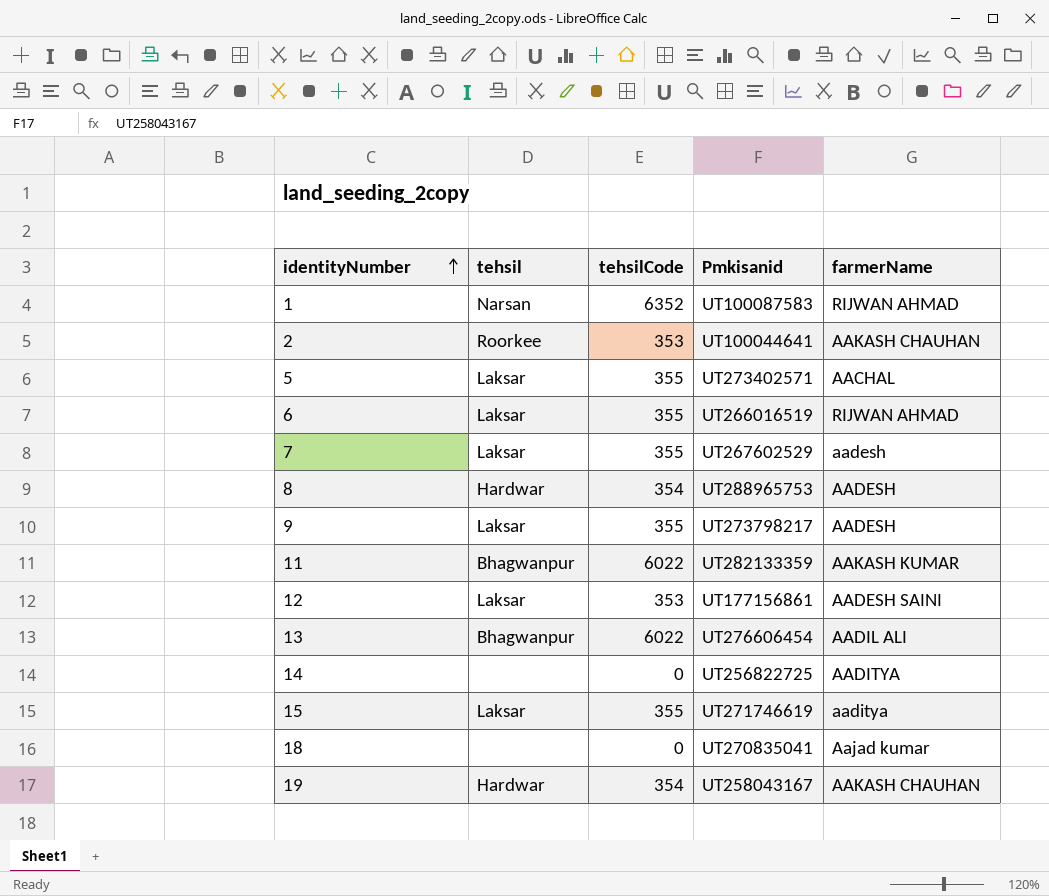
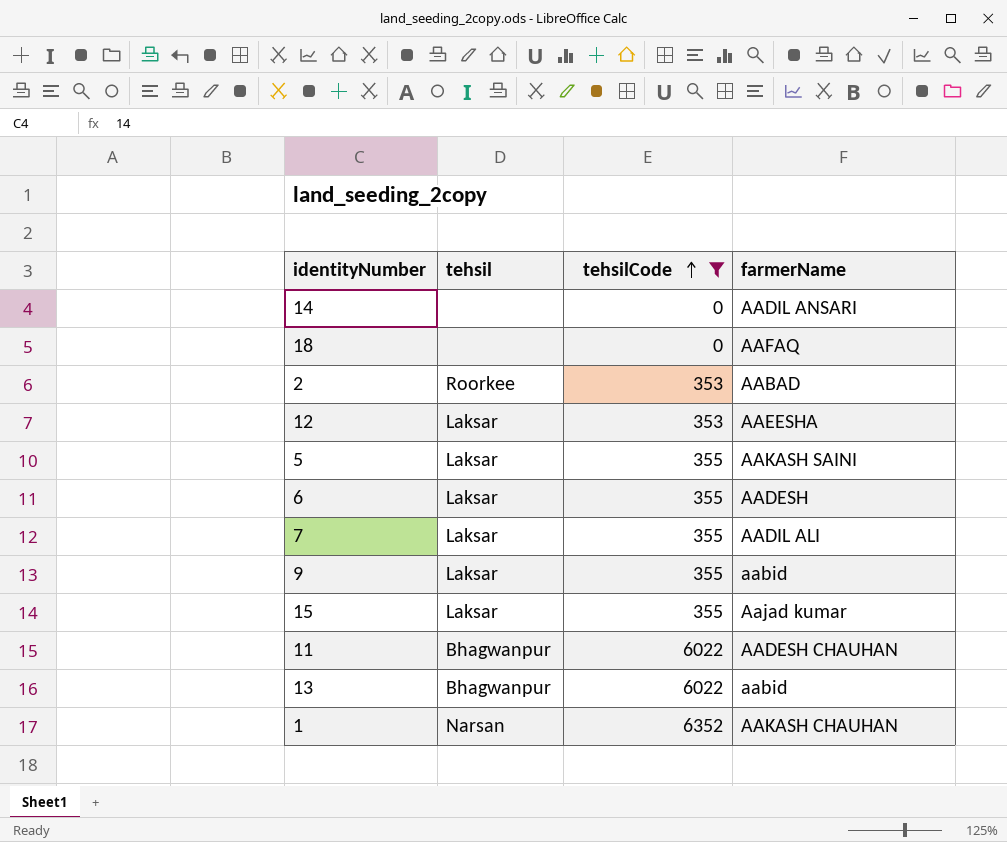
filter: none -> tehsilCode != 354
row order: identityNumber ascending -> tehsilCode ascending
column Pmkisanid | position: 4 -> none
14 | farmerName: AADITYA -> AADIL ANSARI
18 | farmerName: Aajad kumar -> AAFAQ
2 | farmerName: AAKASH CHAUHAN -> AABAD
12 | farmerName: AADESH SAINI -> AAEESHA
5 | farmerName: AACHAL -> AAKASH SAINI
6 | farmerName: RIJWAN AHMAD -> AADESH
7 | farmerName: aadesh -> AADIL ALI
9 | farmerName: AADESH -> aabid
15 | farmerName: aaditya -> Aajad kumar
11 | farmerName: AAKASH KUMAR -> AADESH CHAUHAN
13 | farmerName: AADIL ALI -> aabid
1 | farmerName: RIJWAN AHMAD -> AAKASH CHAUHAN

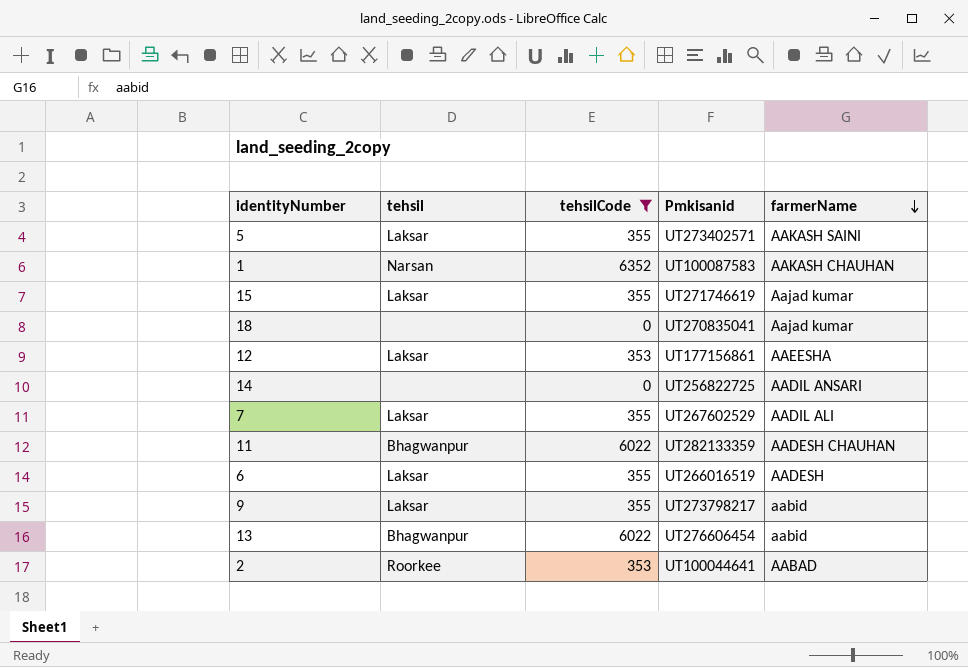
row order: tehsilCode ascending -> farmerName descending
column Pmkisanid | position: none -> 4
18 | farmerName: AAFAQ -> Aajad kumar

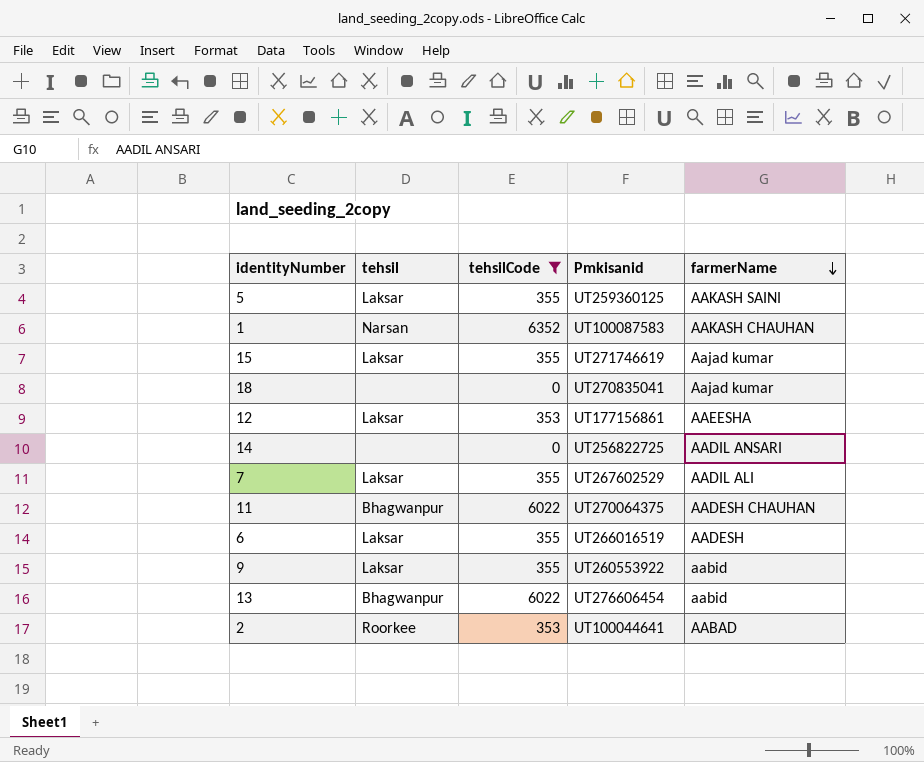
5 | Pmkisanid: UT273402571 -> UT259360125
11 | Pmkisanid: UT282133359 -> UT270064375
9 | Pmkisanid: UT273798217 -> UT260553922

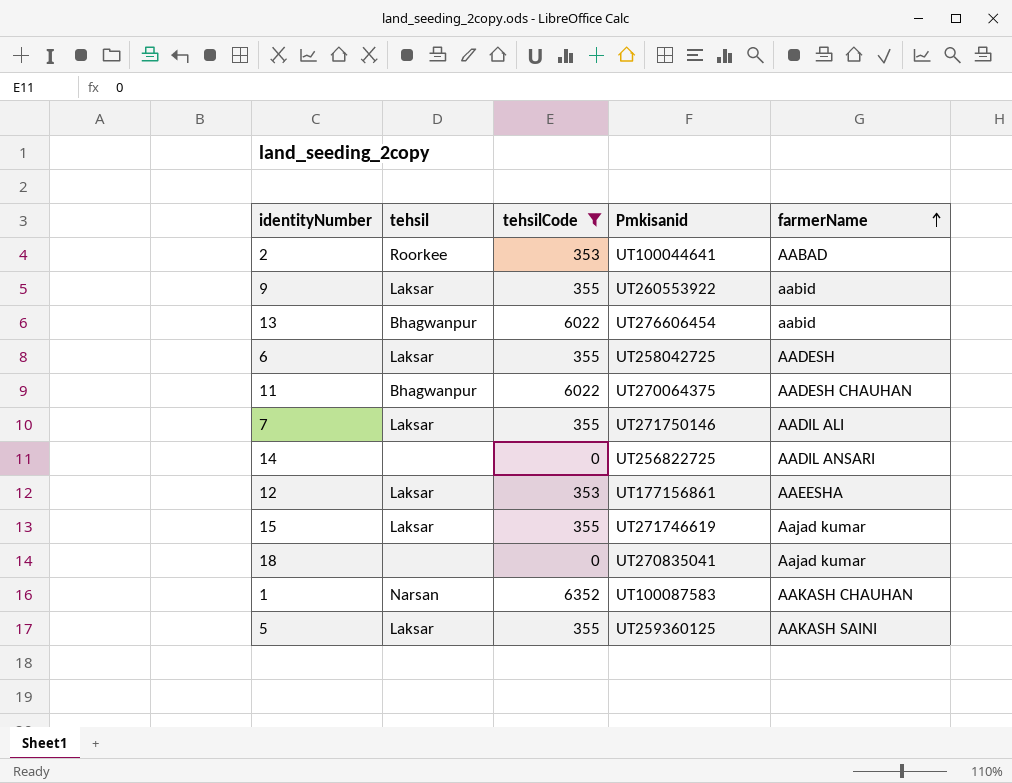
row order: farmerName descending -> farmerName ascending
6 | Pmkisanid: UT266016519 -> UT258042725
7 | Pmkisanid: UT267602529 -> UT271750146

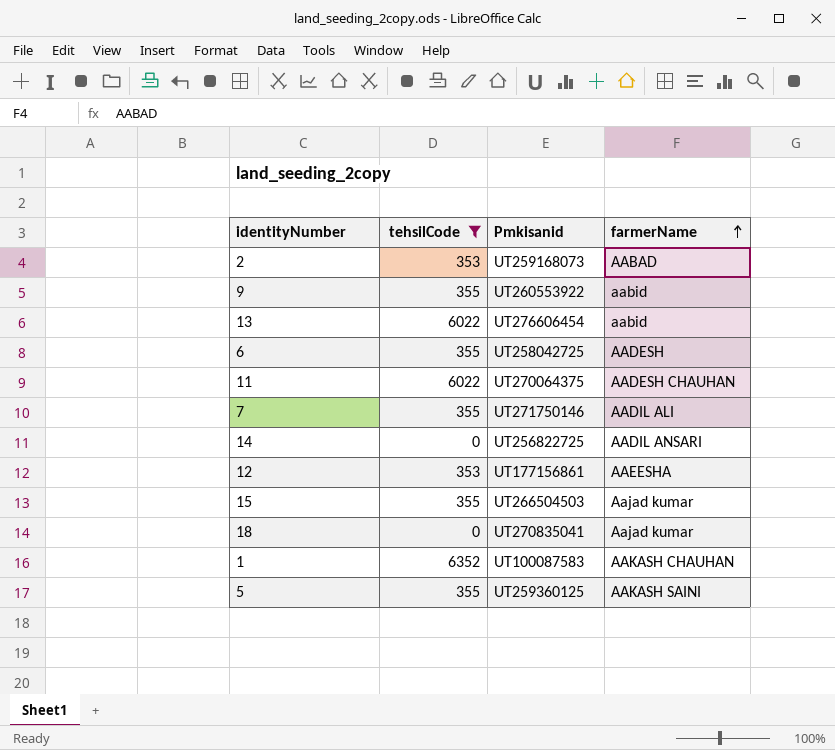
column tehsil | position: 2 -> none
2 | Pmkisanid: UT100044641 -> UT259168073
15 | Pmkisanid: UT271746619 -> UT266504503

